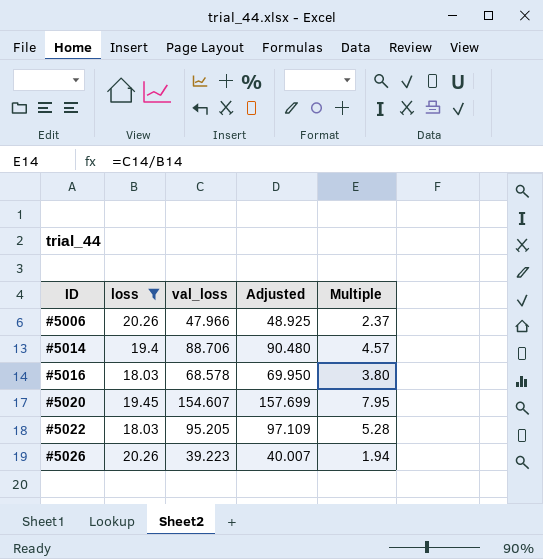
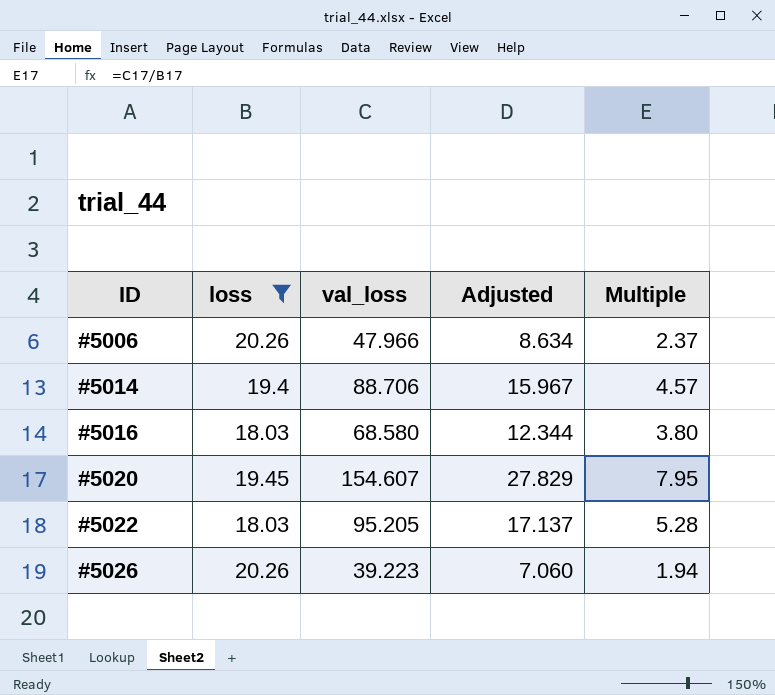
column Adjusted | formula: [val_loss] * 1.02 -> [val_loss] * 0.18
#5016 | val_loss: 68.578 -> 68.580

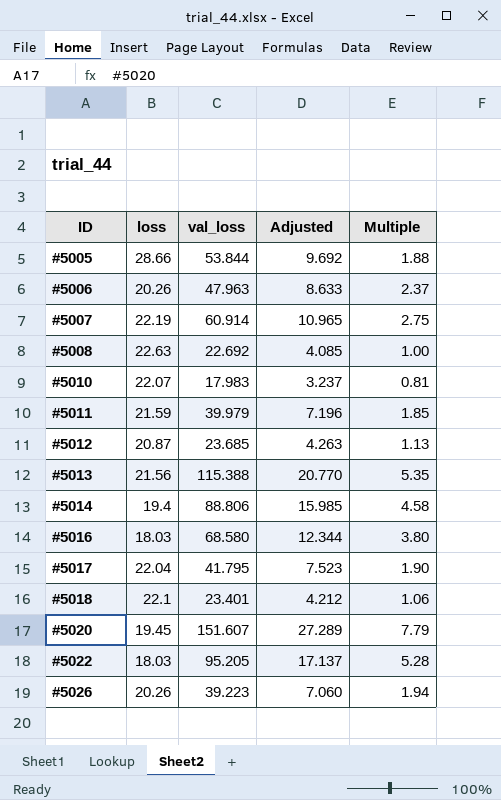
filter: loss <= 20.26 -> none
#5006 | val_loss: 47.966 -> 47.963
#5006 | Adjusted: 8.634 -> 8.633
#5014 | val_loss: 88.706 -> 88.806
#5014 | Adjusted: 15.967 -> 15.985
#5014 | Multiple: 4.57 -> 4.58
#5020 | val_loss: 154.607 -> 151.607
#5020 | Adjusted: 27.829 -> 27.289
#5020 | Multiple: 7.95 -> 7.79

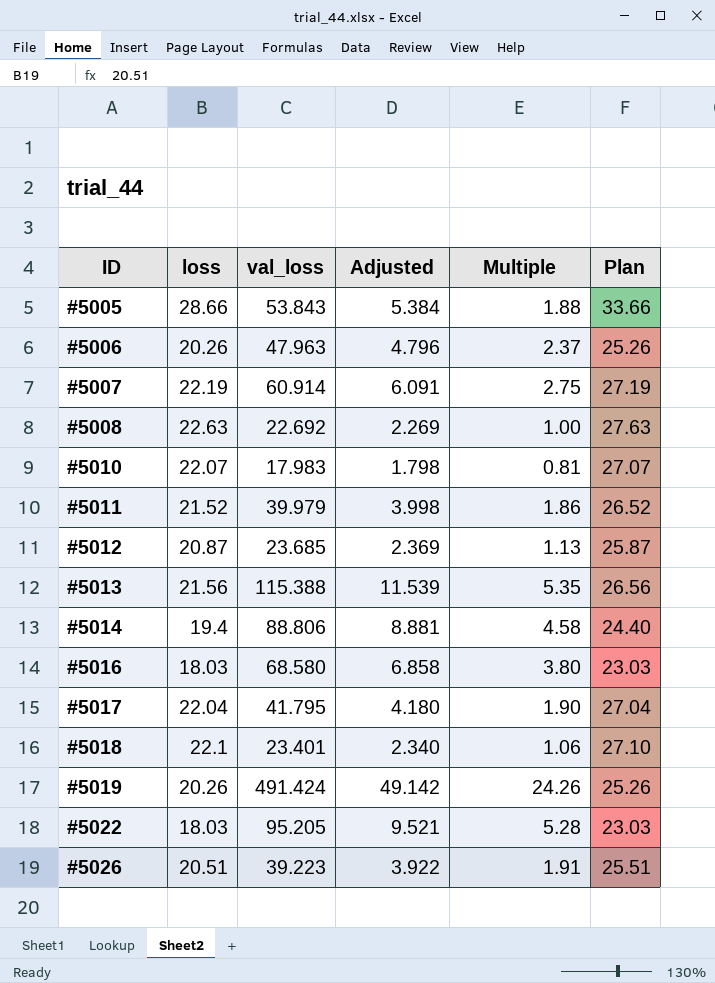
column Adjusted | formula: [val_loss] * 0.18 -> [val_loss] * 0.1
column Plan | formula: none -> [loss] + 5
row #5020: 19.45 | 151.607 | 27.289 | 7.79 -> none
#5005 | val_loss: 53.844 -> 53.843
#5011 | loss: 21.59 -> 21.52
#5011 | Multiple: 1.85 -> 1.86
row #5019: none -> 20.26 | 491.424 | 49.142 | 24.26 | 25.26
#5026 | loss: 20.26 -> 20.51
#5026 | Multiple: 1.94 -> 1.91

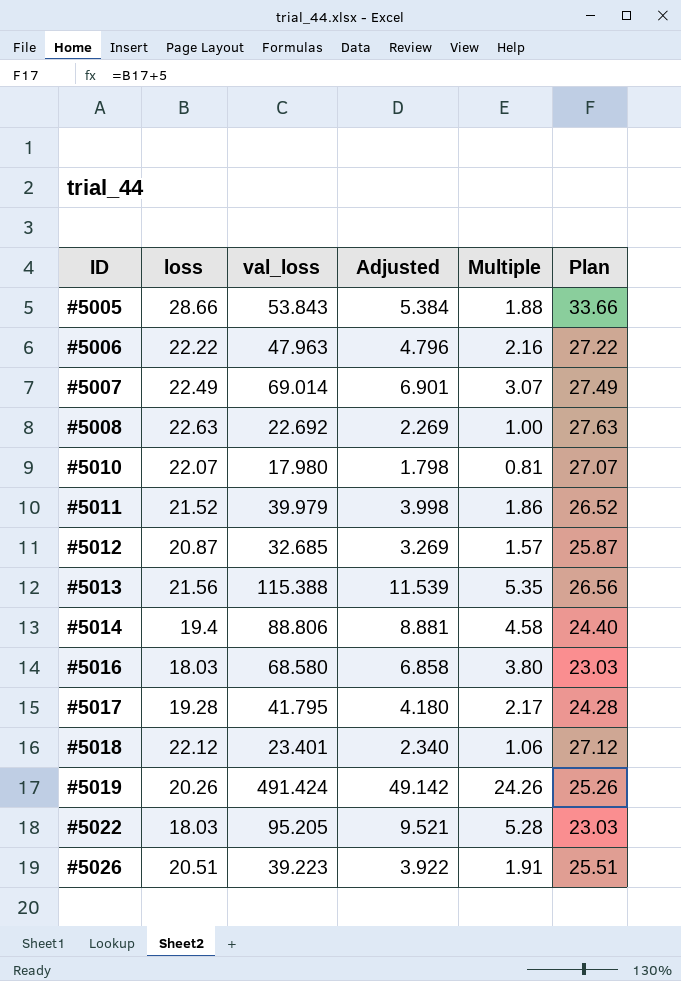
#5006 | loss: 20.26 -> 22.22
#5006 | Multiple: 2.37 -> 2.16
#5006 | Plan: 25.26 -> 27.22
#5007 | loss: 22.19 -> 22.49
#5007 | val_loss: 60.914 -> 69.014
#5007 | Adjusted: 6.091 -> 6.901
#5007 | Multiple: 2.75 -> 3.07
#5007 | Plan: 27.19 -> 27.49
#5010 | val_loss: 17.983 -> 17.980
#5012 | val_loss: 23.685 -> 32.685
#5012 | Adjusted: 2.369 -> 3.269
#5012 | Multiple: 1.13 -> 1.57
#5017 | loss: 22.04 -> 19.28
#5017 | Multiple: 1.90 -> 2.17
#5017 | Plan: 27.04 -> 24.28
#5018 | loss: 22.1 -> 22.12
#5018 | Plan: 27.10 -> 27.12

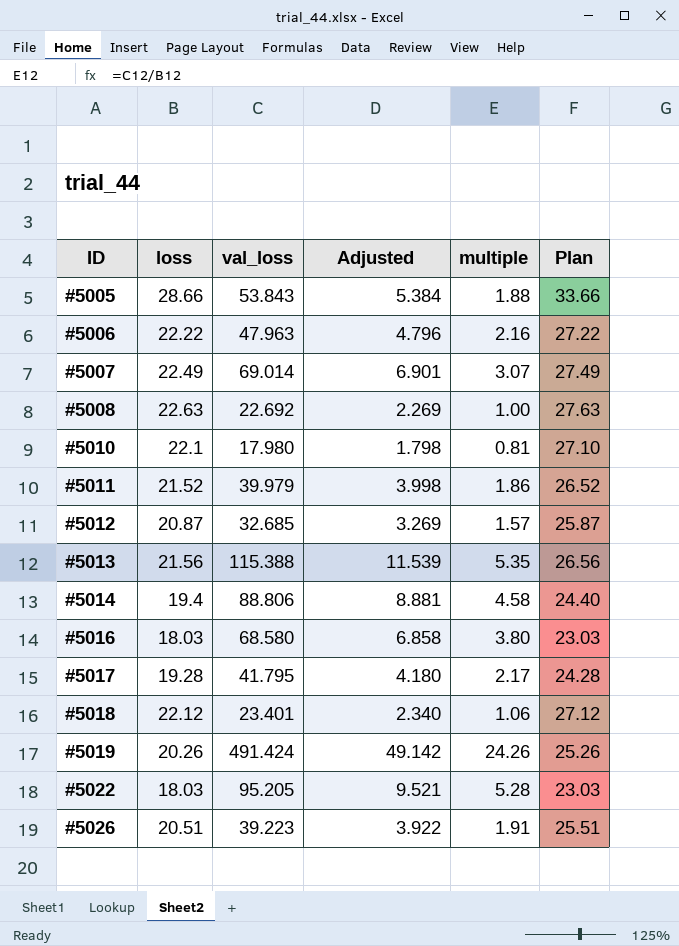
column name: Multiple -> multiple
#5010 | loss: 22.07 -> 22.1
#5010 | Plan: 27.07 -> 27.10

